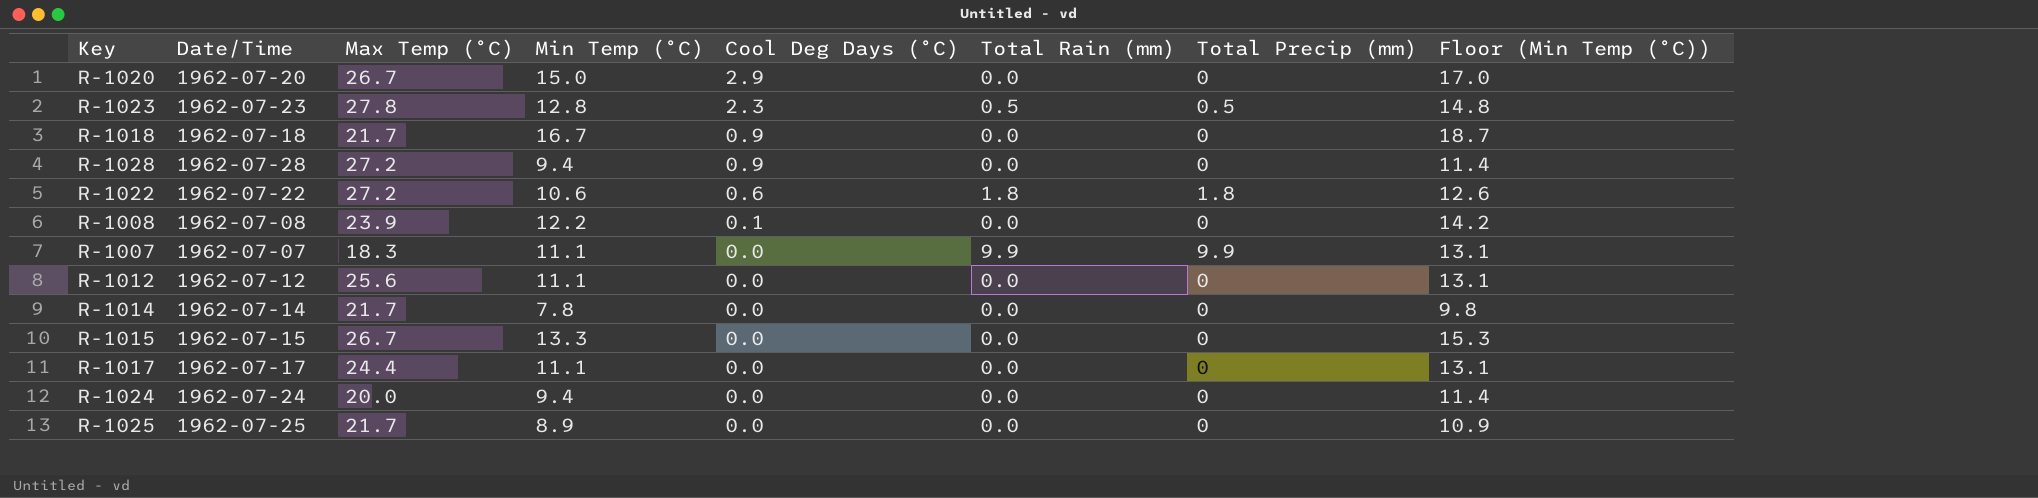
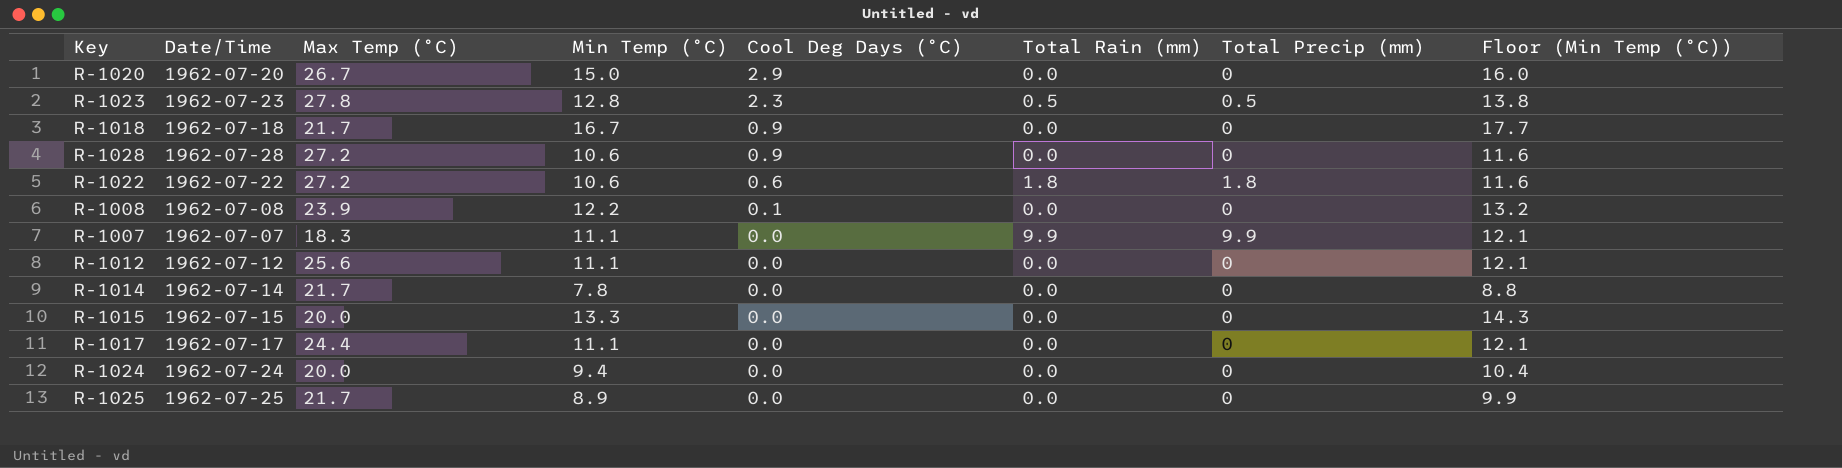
column Floor (Min Temp (°C)) | formula: [Min Temp (°C)] + 2 -> [Min Temp (°C)] + 1
R-1028 | Min Temp (°C): 9.4 -> 10.6
R-1015 | Max Temp (°C): 26.7 -> 20.0

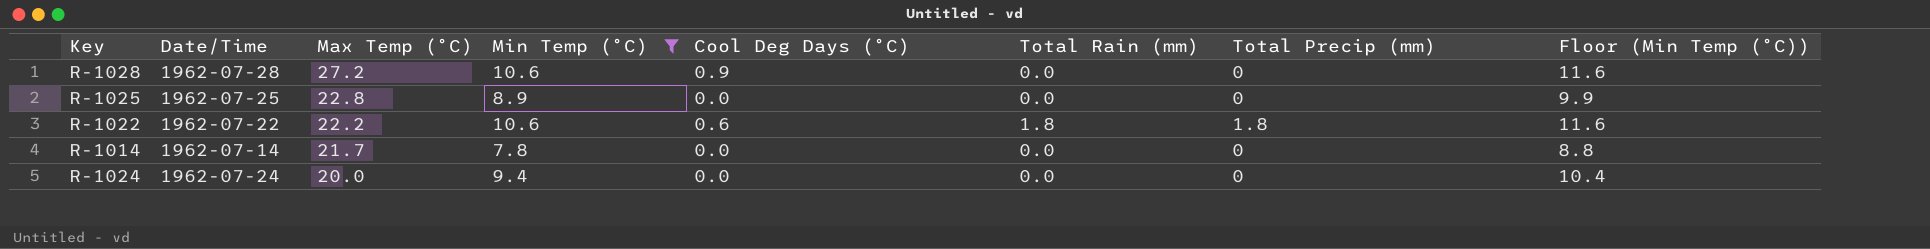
filter: none -> Min Temp (°C) <= 10.6
row order: Cool Deg Days (°C) descending -> Max Temp (°C) descending
R-1025 | Max Temp (°C): 21.7 -> 22.8
R-1022 | Max Temp (°C): 27.2 -> 22.2

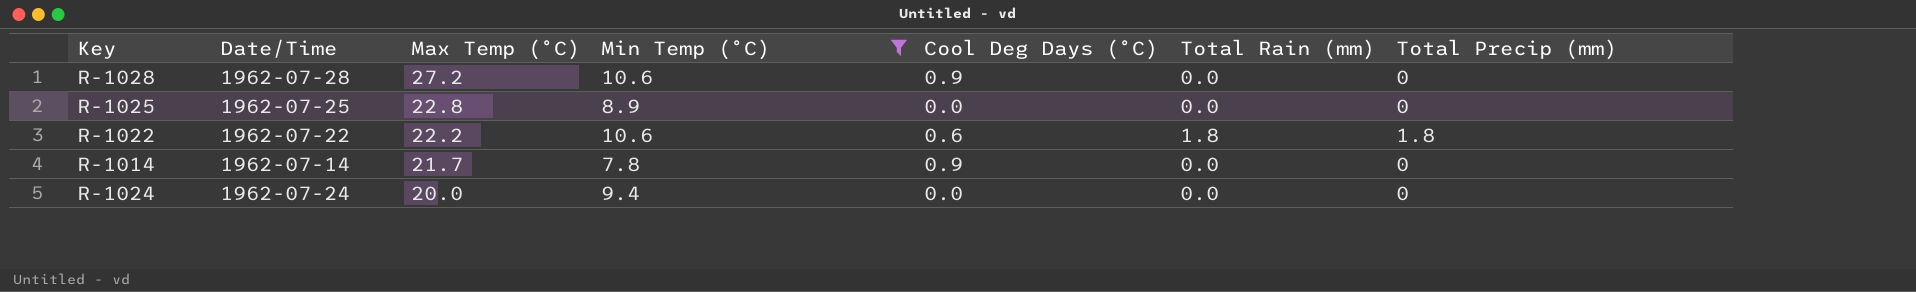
column Floor (Min Temp (°C)) | formula: [Min Temp (°C)] + 1 -> none
R-1014 | Cool Deg Days (°C): 0.0 -> 0.9

